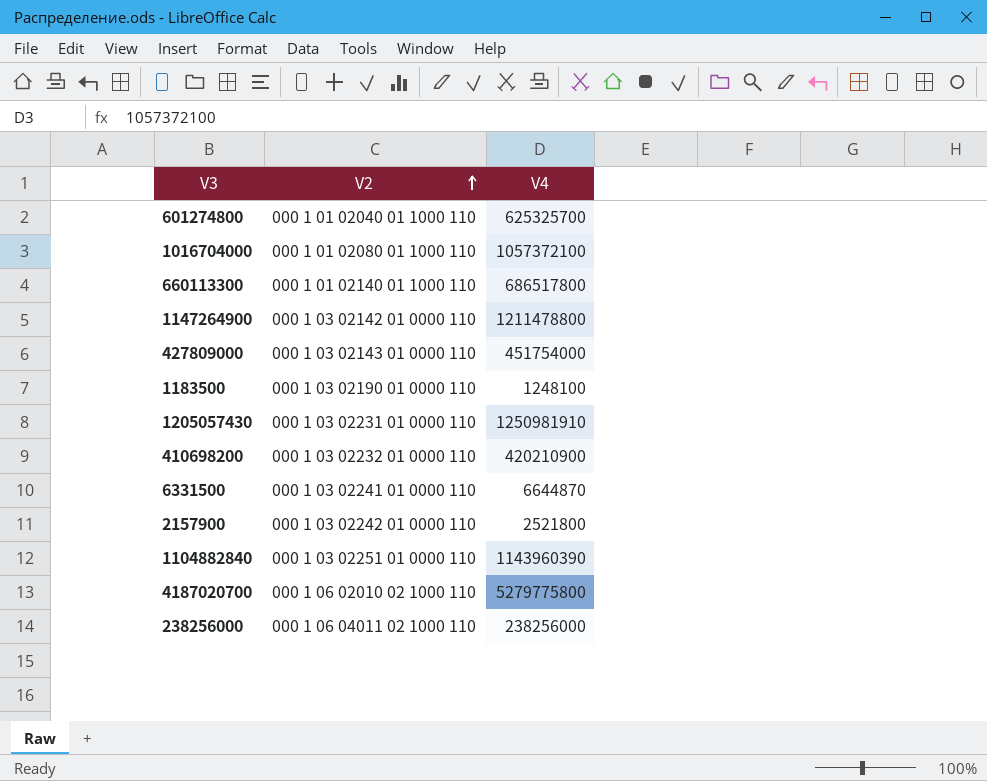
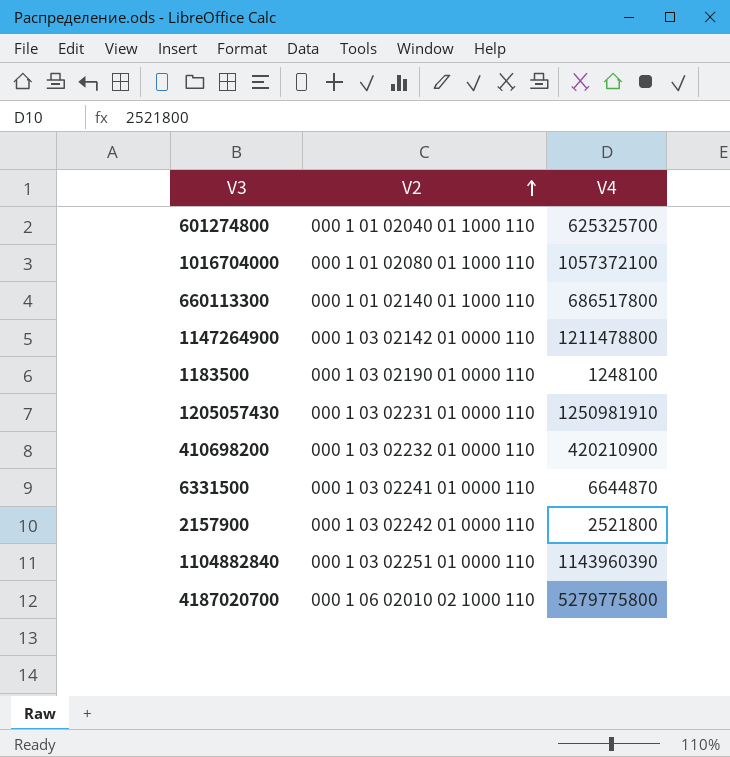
row 427809000: 000 1 03 02143 01 0000 110 | 451754000 -> none
row 238256000: 000 1 06 04011 02 1000 110 | 238256000 -> none

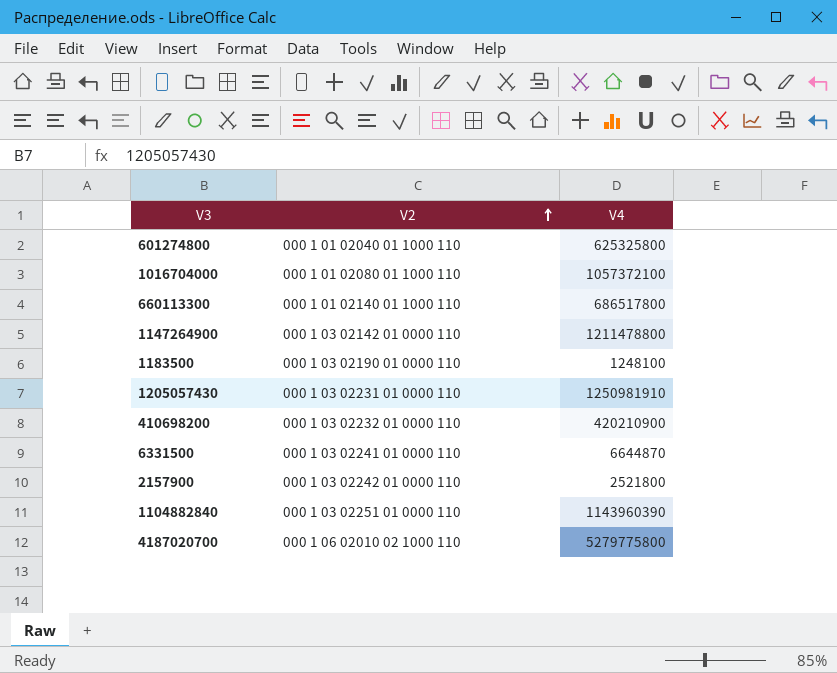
601274800 | V4: 625325700 -> 625325800

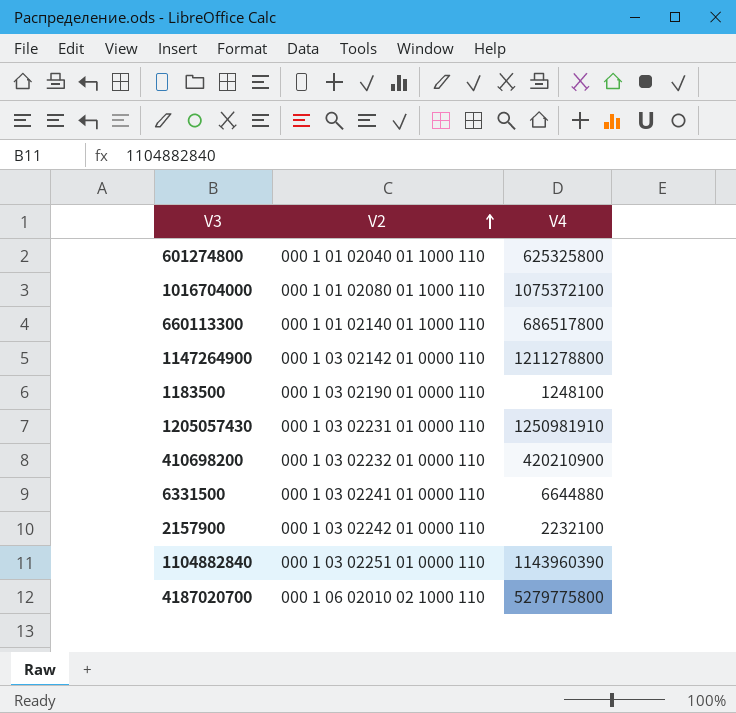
1016704000 | V4: 1057372100 -> 1075372100
1147264900 | V4: 1211478800 -> 1211278800
6331500 | V4: 6644870 -> 6644880
2157900 | V4: 2521800 -> 2232100

